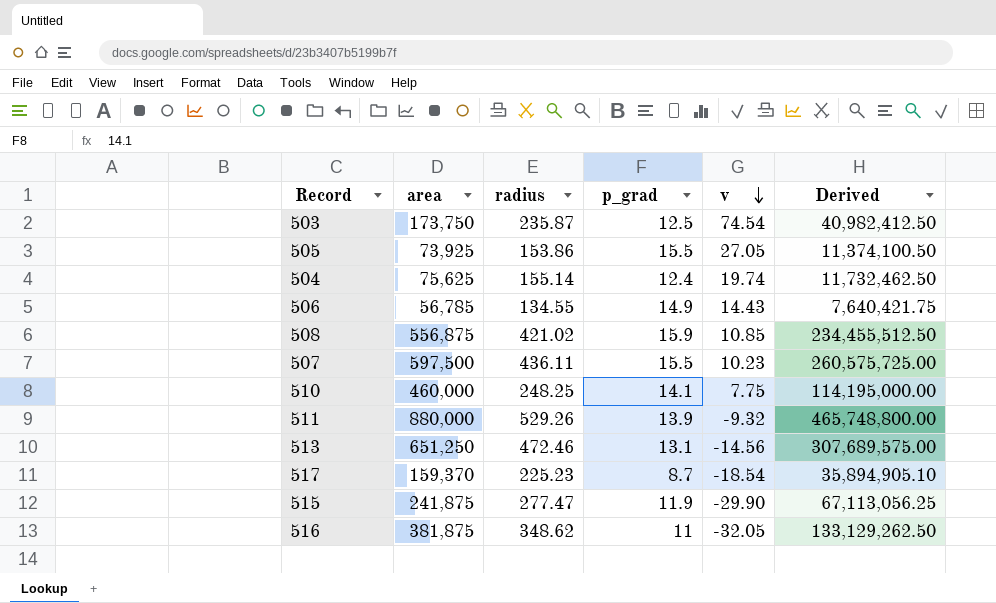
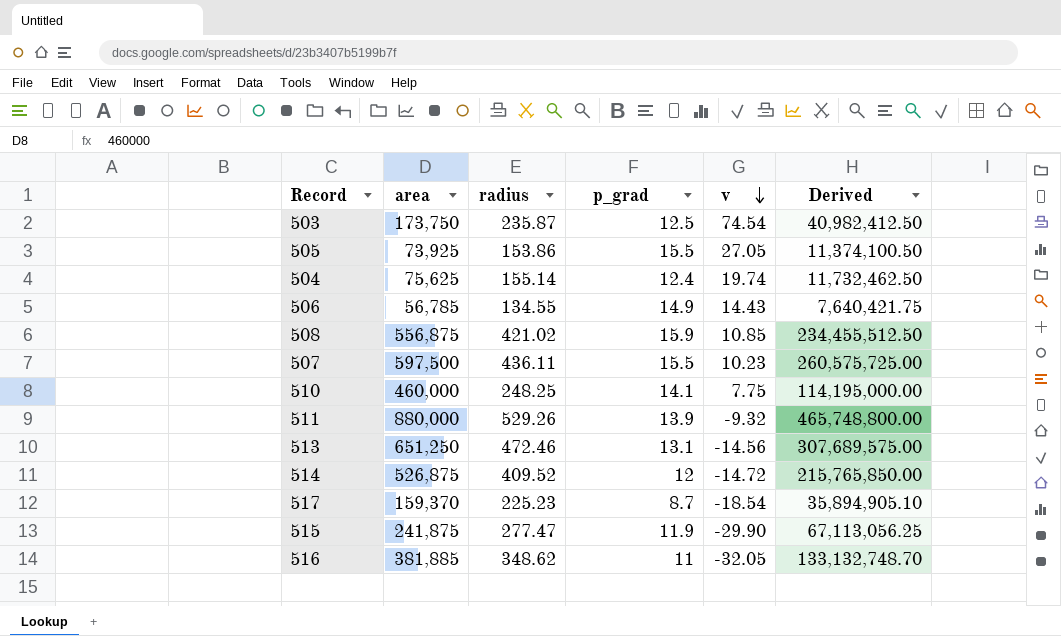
row 514: none -> 526,875 | 409.52 | 12 | -14.72 | 215,765,850.00
516 | area: 381,875 -> 381,885
516 | Derived: 133,129,262.50 -> 133,132,748.70

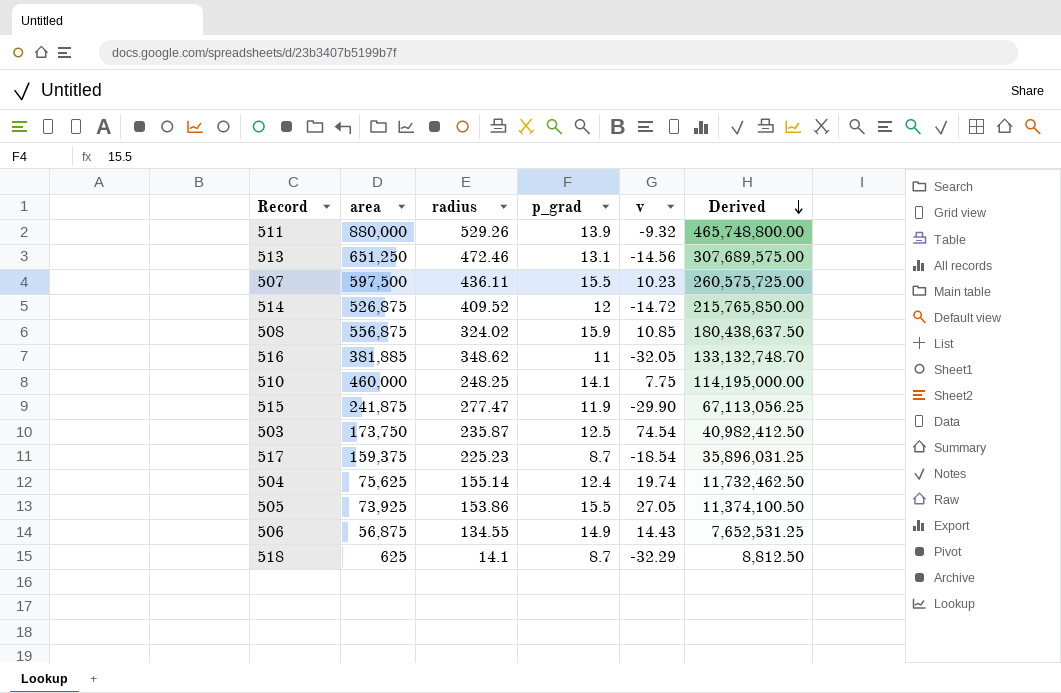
row order: v descending -> Derived descending
508 | radius: 421.02 -> 324.02
508 | Derived: 234,455,512.50 -> 180,438,637.50
517 | area: 159,370 -> 159,375
517 | Derived: 35,894,905.10 -> 35,896,031.25
506 | area: 56,785 -> 56,875
506 | Derived: 7,640,421.75 -> 7,652,531.25
row 518: none -> 625 | 14.1 | 8.7 | -32.29 | 8,812.50

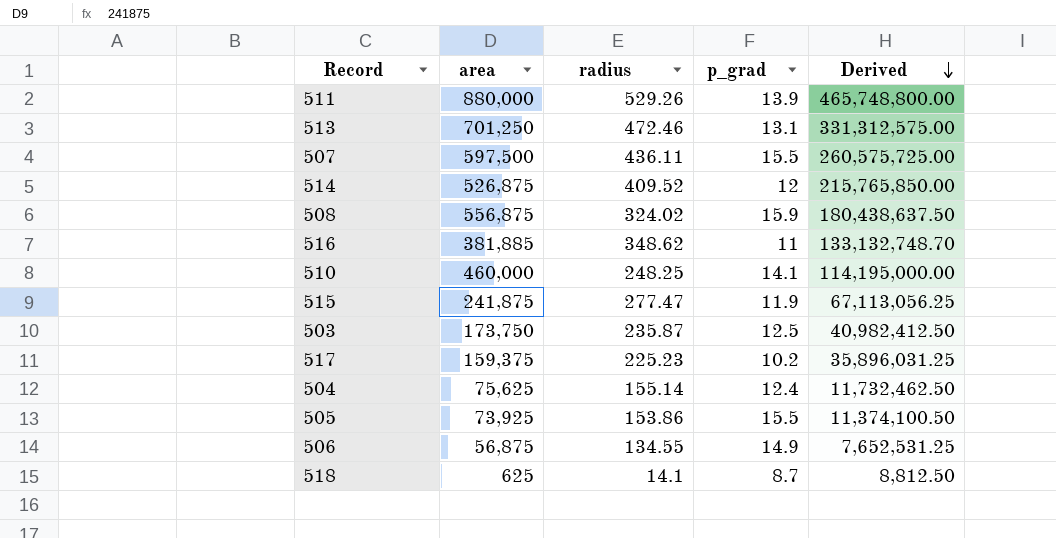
column v | position: 5 -> none
513 | area: 651,250 -> 701,250
513 | Derived: 307,689,575.00 -> 331,312,575.00
517 | p_grad: 8.7 -> 10.2

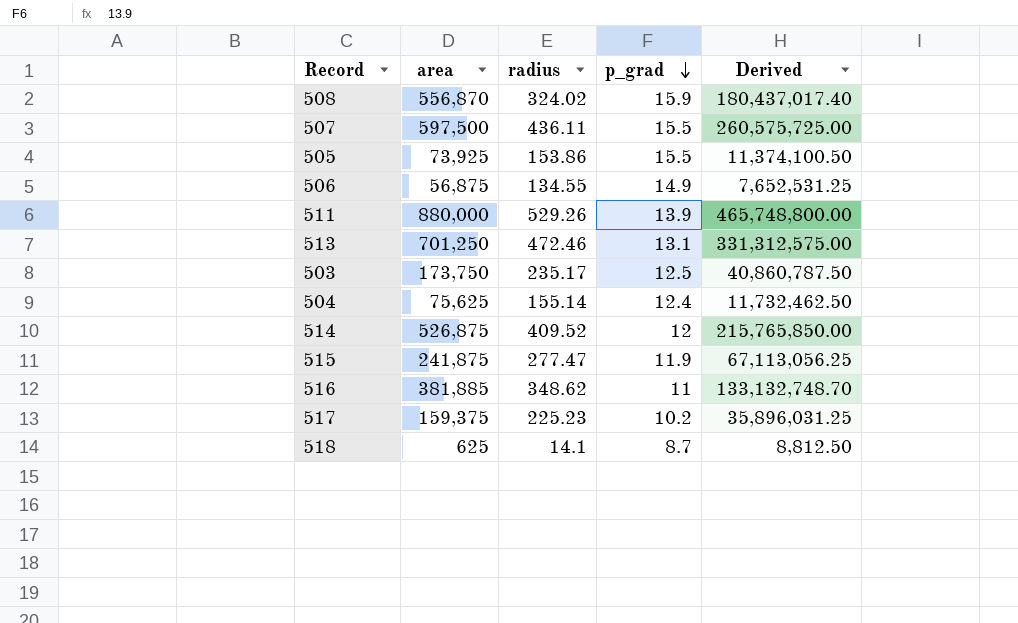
row order: Derived descending -> p_grad descending
row 510: 460,000 | 248.25 | 14.1 | 114,195,000.00 -> none
508 | area: 556,875 -> 556,870
508 | Derived: 180,438,637.50 -> 180,437,017.40
503 | radius: 235.87 -> 235.17
503 | Derived: 40,982,412.50 -> 40,860,787.50

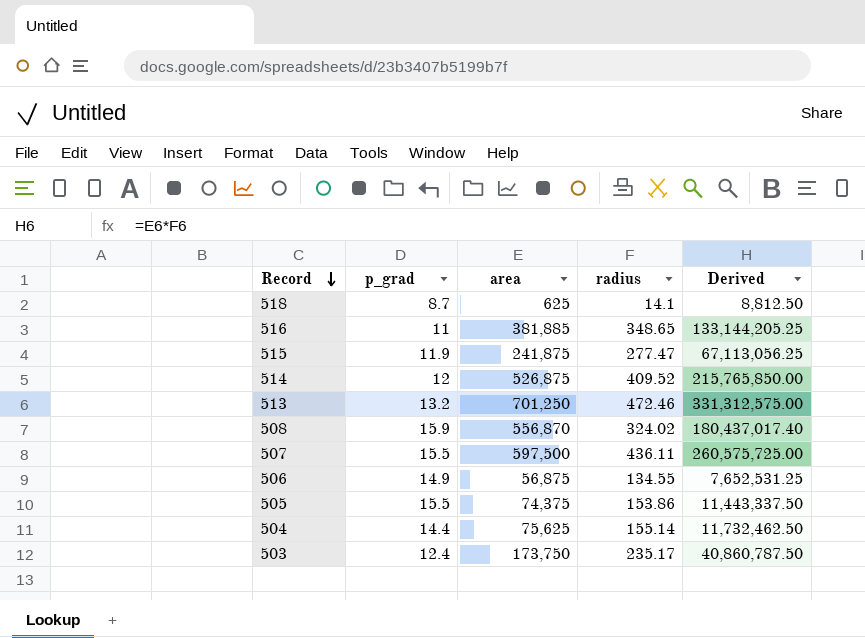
row order: p_grad descending -> Record descending
column p_grad | position: 4 -> 2
row 511: 880,000 | 529.26 | 13.9 | 465,748,800.00 -> none
row 517: 159,375 | 225.23 | 10.2 | 35,896,031.25 -> none
516 | radius: 348.62 -> 348.65
516 | Derived: 133,132,748.70 -> 133,144,205.25
513 | p_grad: 13.1 -> 13.2
505 | area: 73,925 -> 74,375
505 | Derived: 11,374,100.50 -> 11,443,337.50
504 | p_grad: 12.4 -> 14.4
503 | p_grad: 12.5 -> 12.4

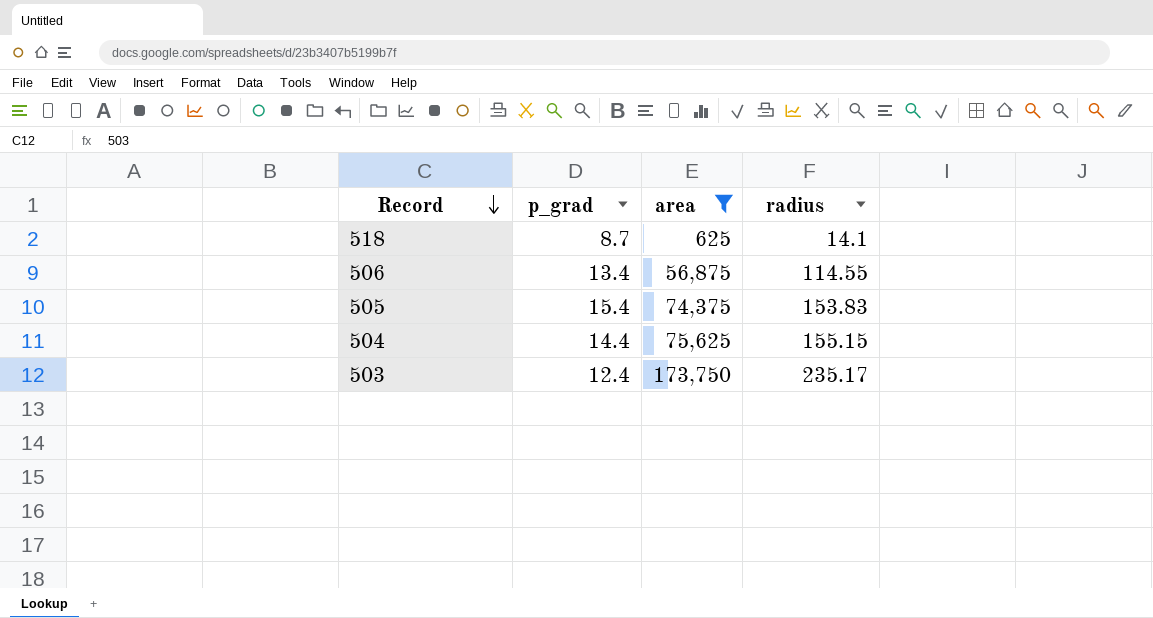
filter: none -> area <= 173,750
column Derived | formula: [area] * [radius] -> none
506 | p_grad: 14.9 -> 13.4
506 | radius: 134.55 -> 114.55
505 | p_grad: 15.5 -> 15.4
505 | radius: 153.86 -> 153.83
504 | radius: 155.14 -> 155.15

